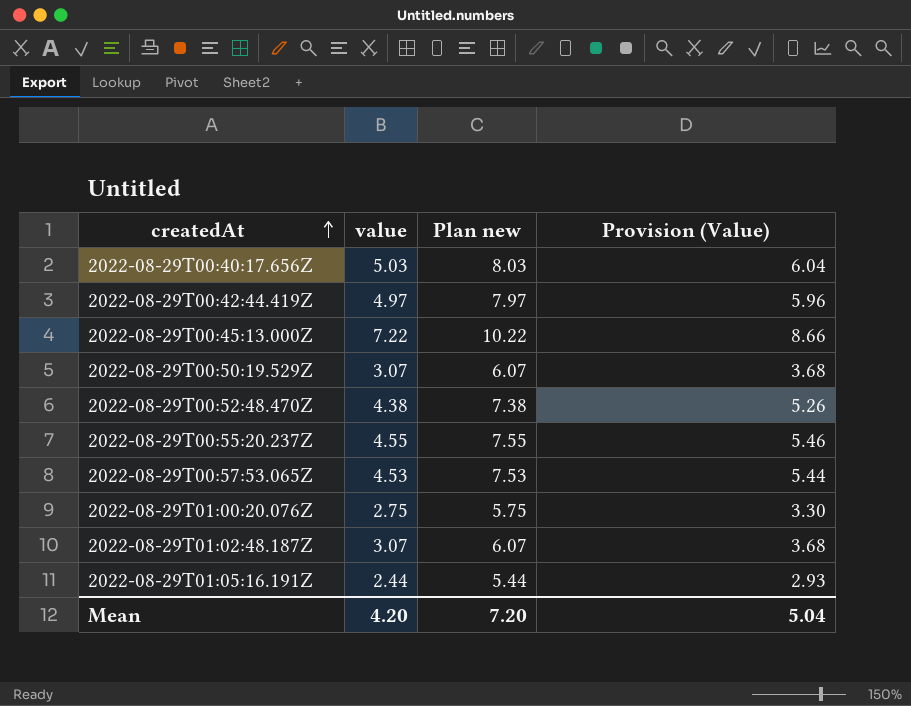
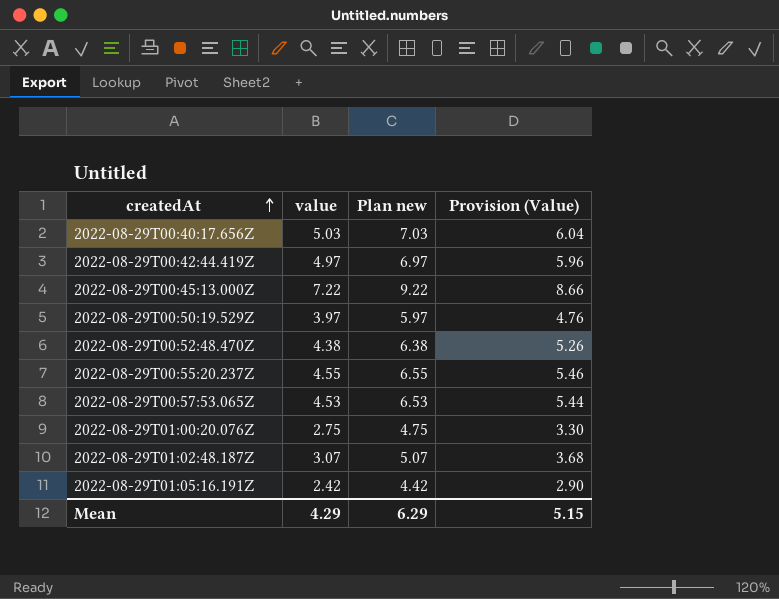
column Plan new | formula: [value] + 3 -> [value] + 2
2022-08-29T00:50:19.529Z | value: 3.07 -> 3.97
2022-08-29T00:50:19.529Z | Provision (Value): 3.68 -> 4.76
2022-08-29T01:05:16.191Z | value: 2.44 -> 2.42
2022-08-29T01:05:16.191Z | Provision (Value): 2.93 -> 2.90
Mean | value: 4.20 -> 4.29
Mean | Plan new: 7.20 -> 6.29
Mean | Provision (Value): 5.04 -> 5.15

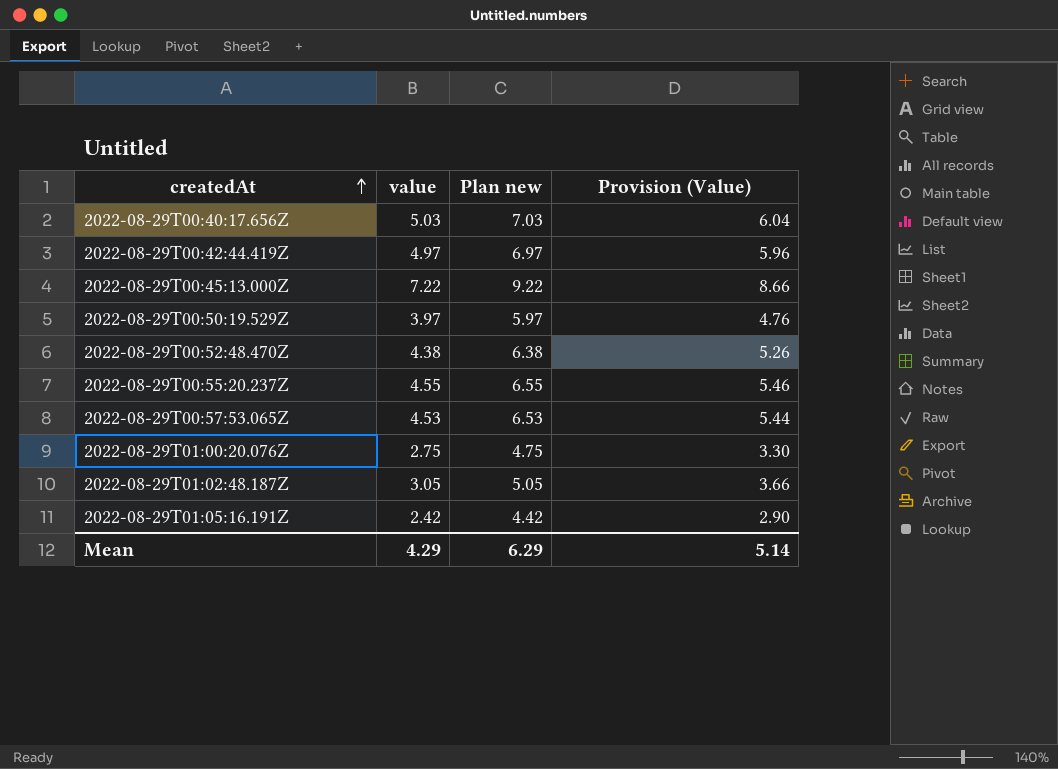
2022-08-29T01:02:48.187Z | value: 3.07 -> 3.05
2022-08-29T01:02:48.187Z | Plan new: 5.07 -> 5.05
2022-08-29T01:02:48.187Z | Provision (Value): 3.68 -> 3.66
Mean | Provision (Value): 5.15 -> 5.14

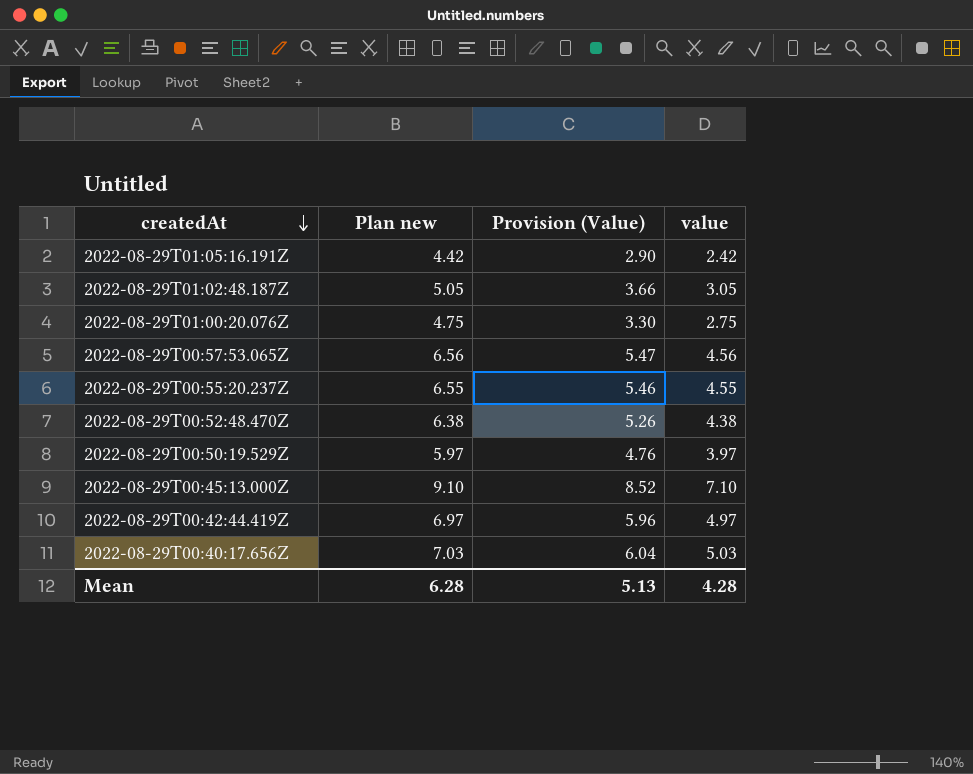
row order: createdAt ascending -> createdAt descending
column value | position: 2 -> 4
2022-08-29T00:57:53.065Z | Plan new: 6.53 -> 6.56
2022-08-29T00:57:53.065Z | Provision (Value): 5.44 -> 5.47
2022-08-29T00:57:53.065Z | value: 4.53 -> 4.56
2022-08-29T00:45:13.000Z | Plan new: 9.22 -> 9.10
2022-08-29T00:45:13.000Z | Provision (Value): 8.66 -> 8.52
2022-08-29T00:45:13.000Z | value: 7.22 -> 7.10
Mean | Plan new: 6.29 -> 6.28
Mean | Provision (Value): 5.14 -> 5.13
Mean | value: 4.29 -> 4.28

